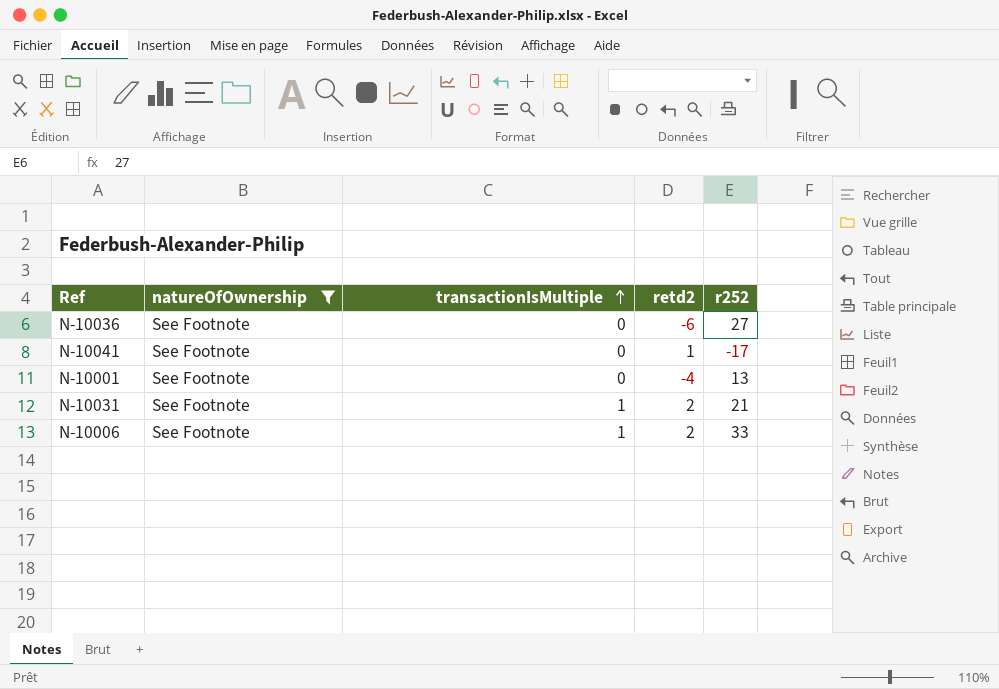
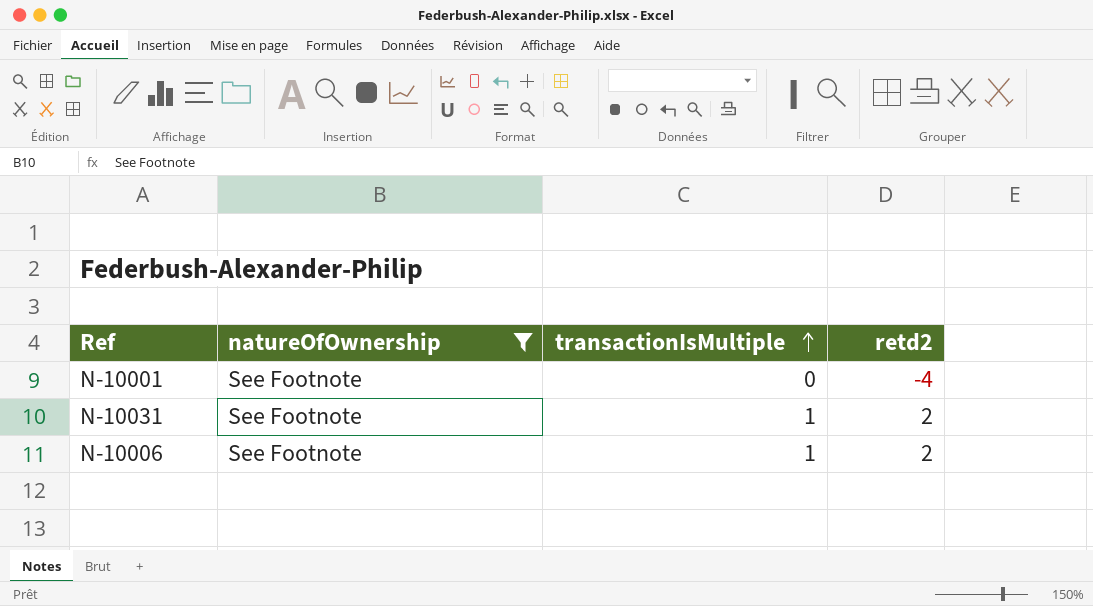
column r252 | position: 5 -> none
row N-10036: See Footnote | 0 | -6 | 27 -> none
row N-10041: See Footnote | 0 | 1 | -17 -> none

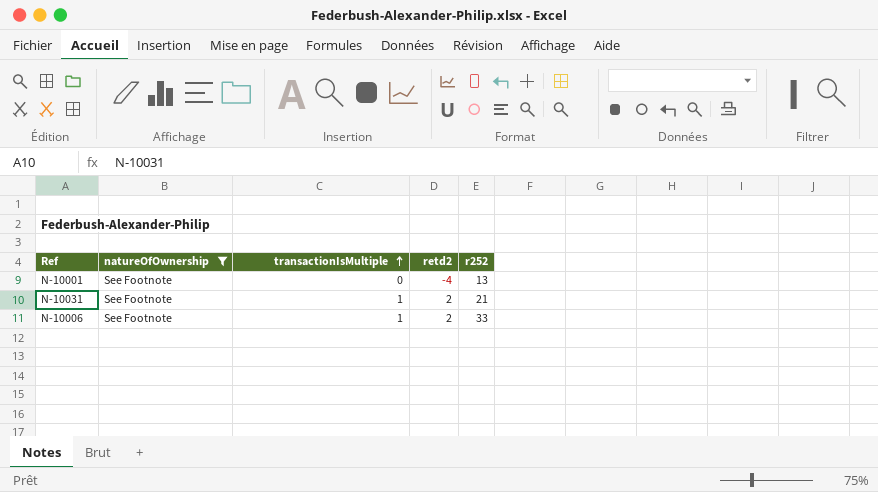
column r252 | position: none -> 5

